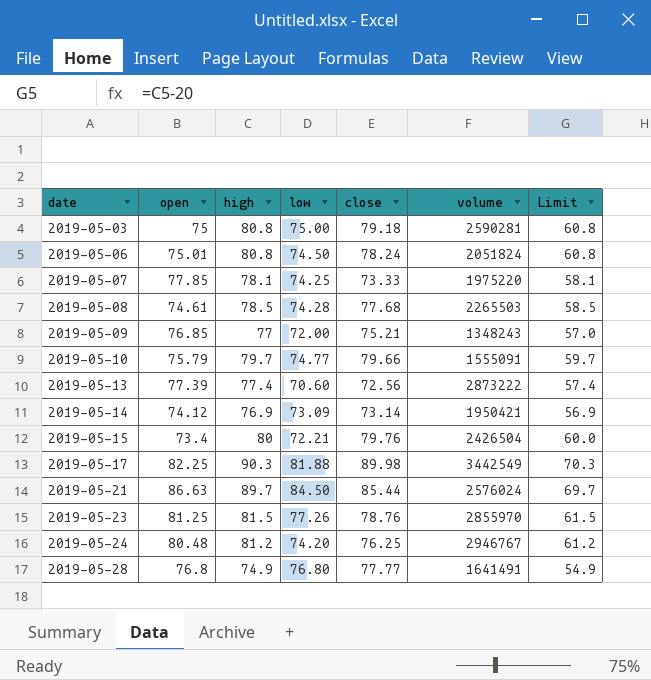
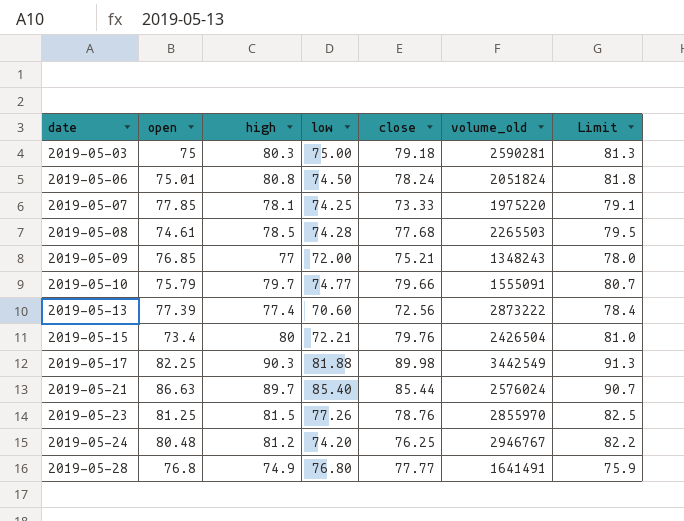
column name: volume -> volume_old
column Limit | formula: [high] - 20 -> [high] + 1
row 2019-05-14: 74.12 | 76.9 | 73.09 | 73.14 | 1950421 | 56.9 -> none
2019-05-03 | high: 80.8 -> 80.3
2019-05-21 | low: 84.50 -> 85.40

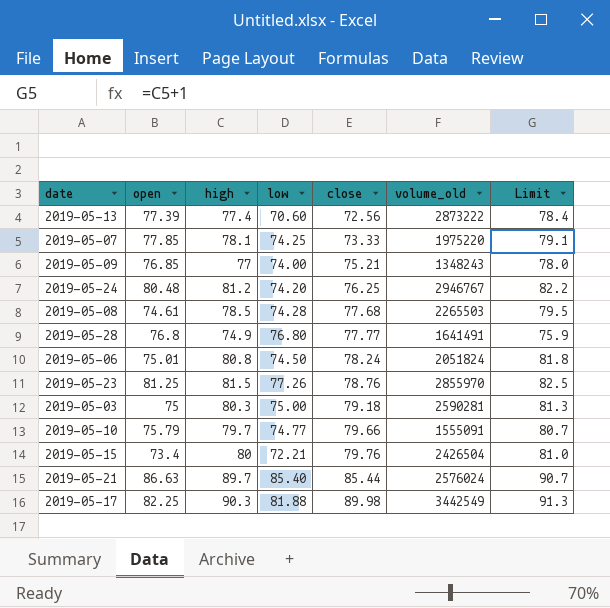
row order: date ascending -> close ascending
2019-05-09 | low: 72.00 -> 74.00

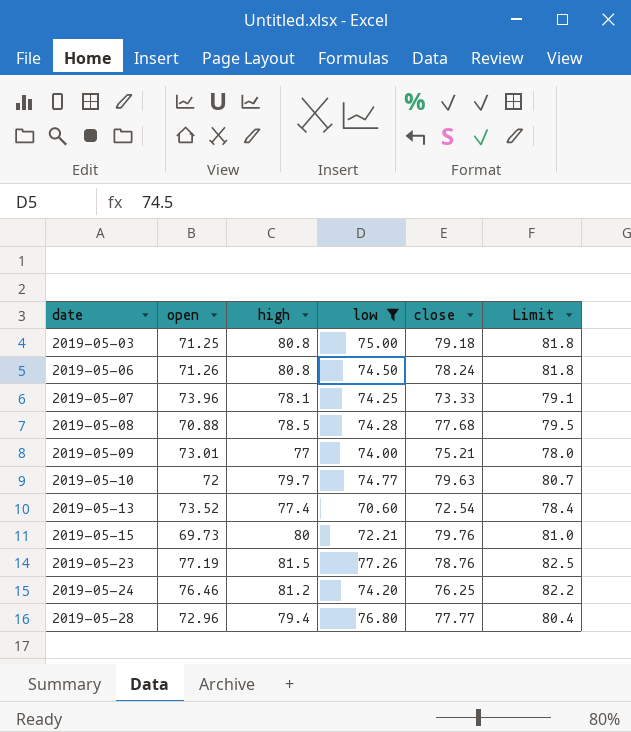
filter: none -> low <= 77.26
row order: close ascending -> date ascending
column volume_old | position: 6 -> none
2019-05-03 | open: 75 -> 71.25
2019-05-03 | high: 80.3 -> 80.8
2019-05-03 | Limit: 81.3 -> 81.8
2019-05-06 | open: 75.01 -> 71.26
2019-05-07 | open: 77.85 -> 73.96
2019-05-08 | open: 74.61 -> 70.88
2019-05-09 | open: 76.85 -> 73.01
2019-05-10 | open: 75.79 -> 72
2019-05-10 | close: 79.66 -> 79.63
2019-05-13 | open: 77.39 -> 73.52
2019-05-13 | close: 72.56 -> 72.54
2019-05-15 | open: 73.4 -> 69.73
2019-05-23 | open: 81.25 -> 77.19
2019-05-24 | open: 80.48 -> 76.46
2019-05-28 | open: 76.8 -> 72.96
2019-05-28 | high: 74.9 -> 79.4
2019-05-28 | Limit: 75.9 -> 80.4

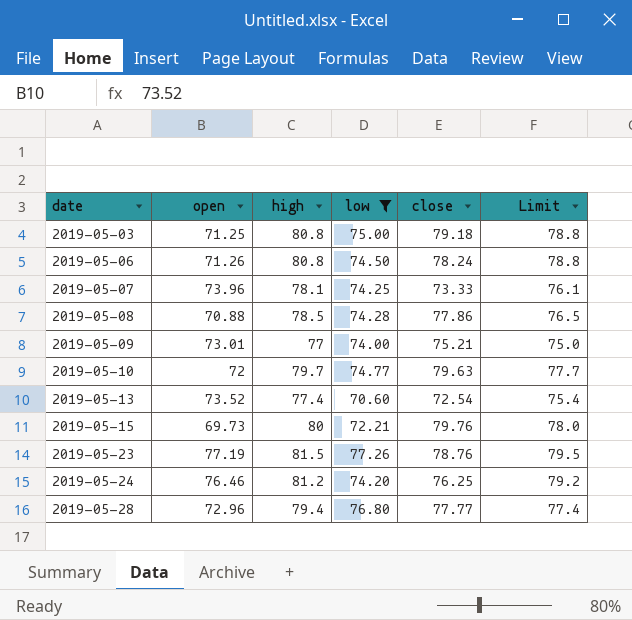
column Limit | formula: [high] + 1 -> [high] - 2
2019-05-08 | close: 77.68 -> 77.86

